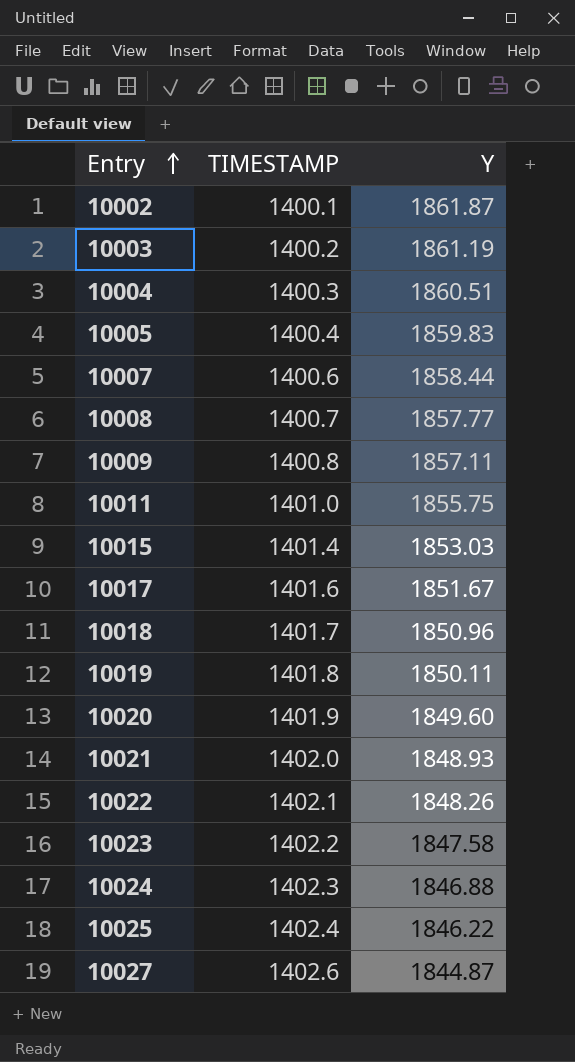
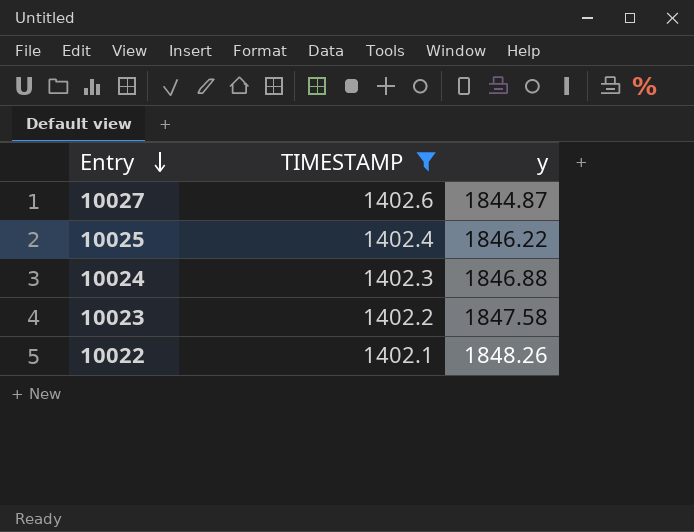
filter: none -> TIMESTAMP >= 1402.1
row order: Entry ascending -> Entry descending
column name: Y -> y

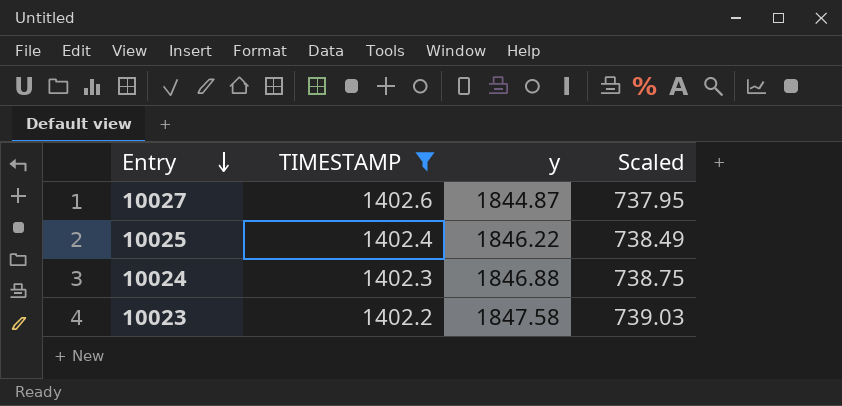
column Scaled | formula: none -> [y] * 0.4
row 10022: 1402.1 | 1848.26 -> none

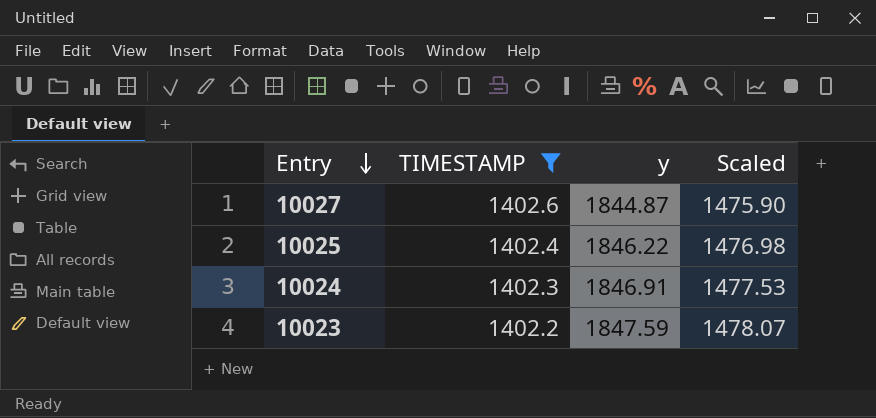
column Scaled | formula: [y] * 0.4 -> [y] * 0.8
10024 | y: 1846.88 -> 1846.91
10023 | y: 1847.58 -> 1847.59

